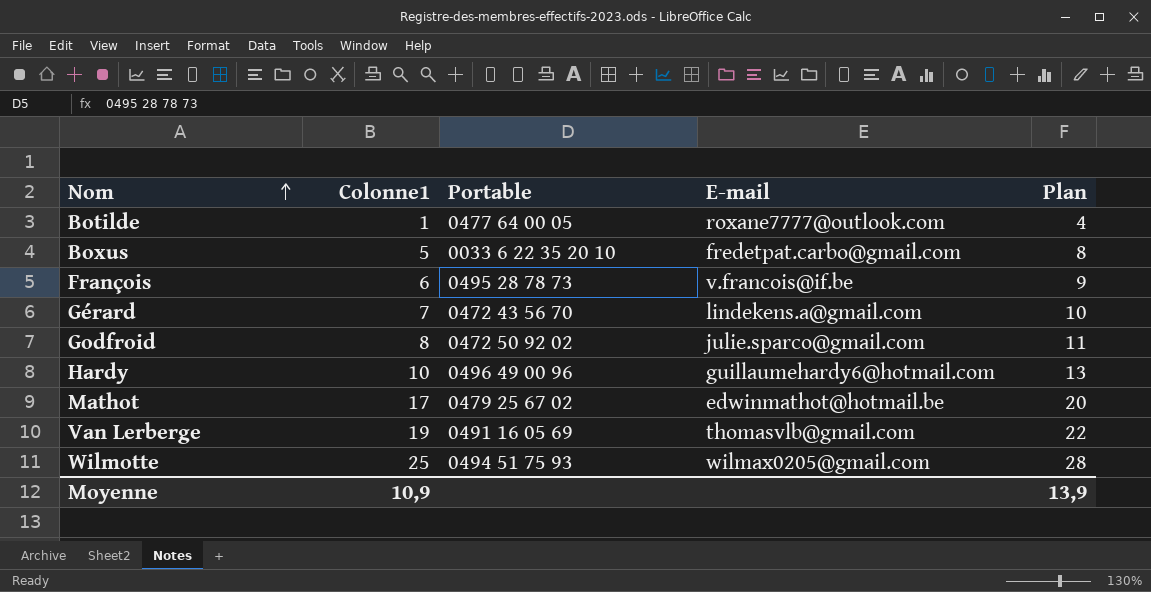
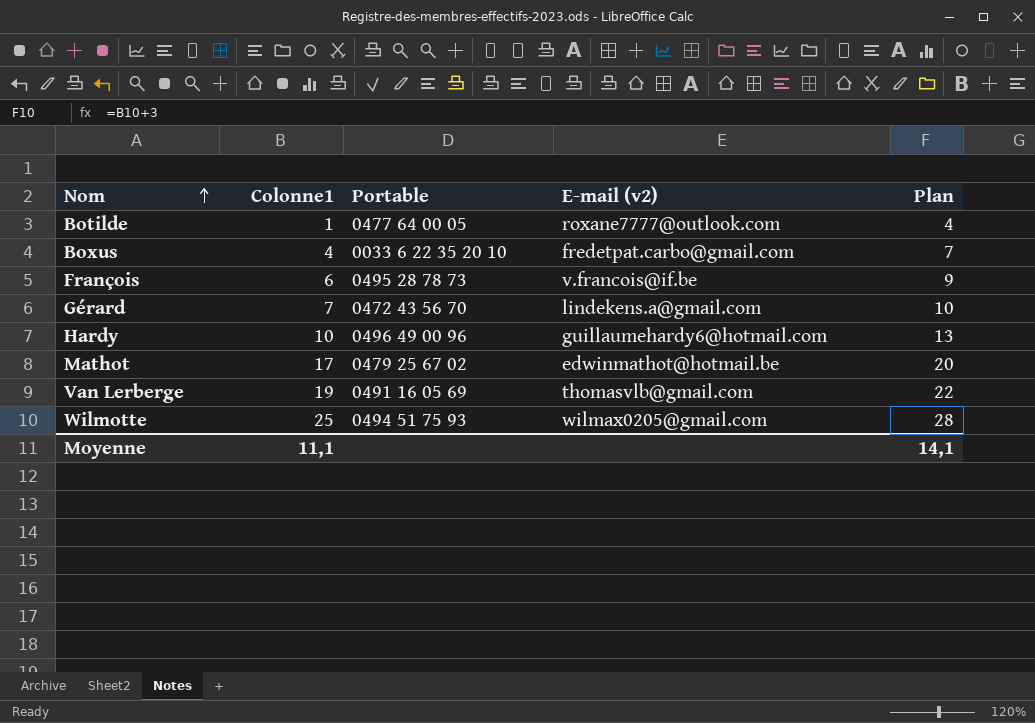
column name: E-mail -> E-mail (v2)
row Godfroid: 8 | 0472 50 92 02 | julie.sparco@gmail.com | 11 -> none
Boxus | Colonne1: 5 -> 4
Boxus | Plan: 8 -> 7
Moyenne | Colonne1: 10,9 -> 11,1
Moyenne | Plan: 13,9 -> 14,1

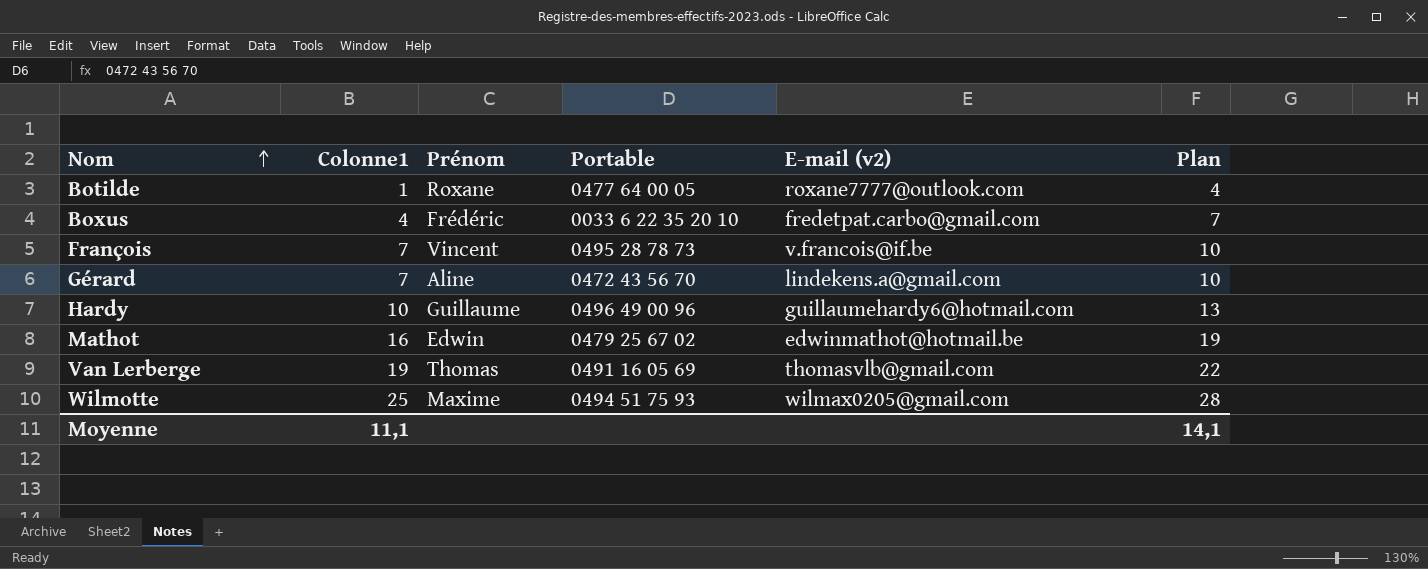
column Prénom | position: none -> 3
François | Colonne1: 6 -> 7
François | Plan: 9 -> 10
Mathot | Colonne1: 17 -> 16
Mathot | Plan: 20 -> 19

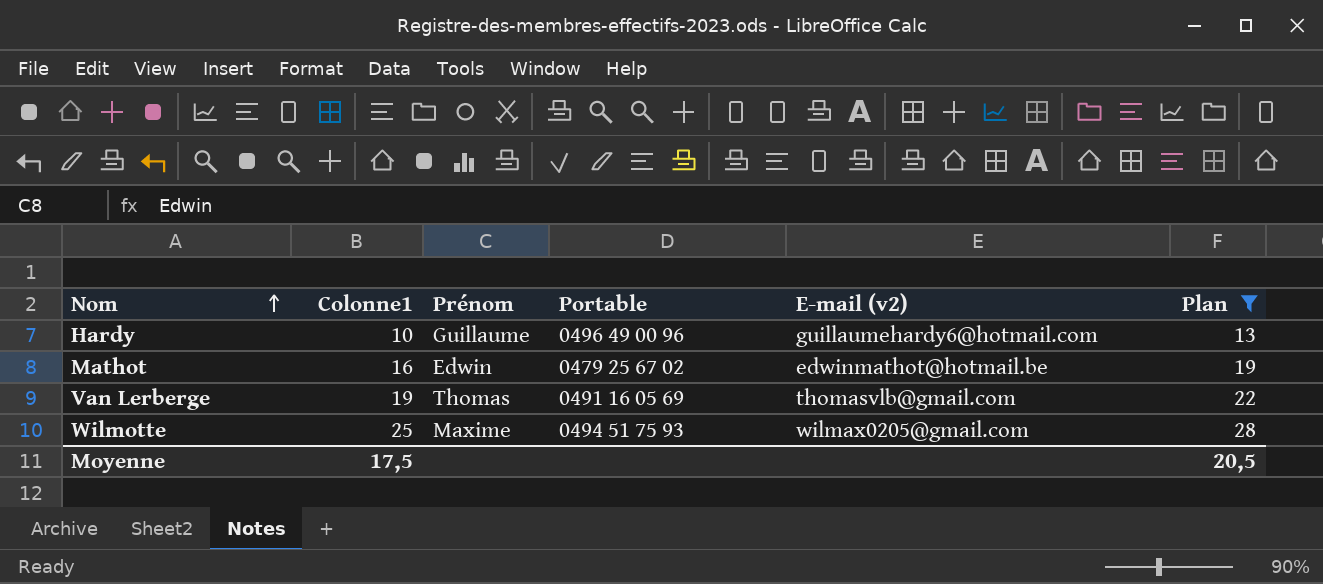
filter: none -> Plan >= 13
Moyenne | Colonne1: 11,1 -> 17,5
Moyenne | Plan: 14,1 -> 20,5

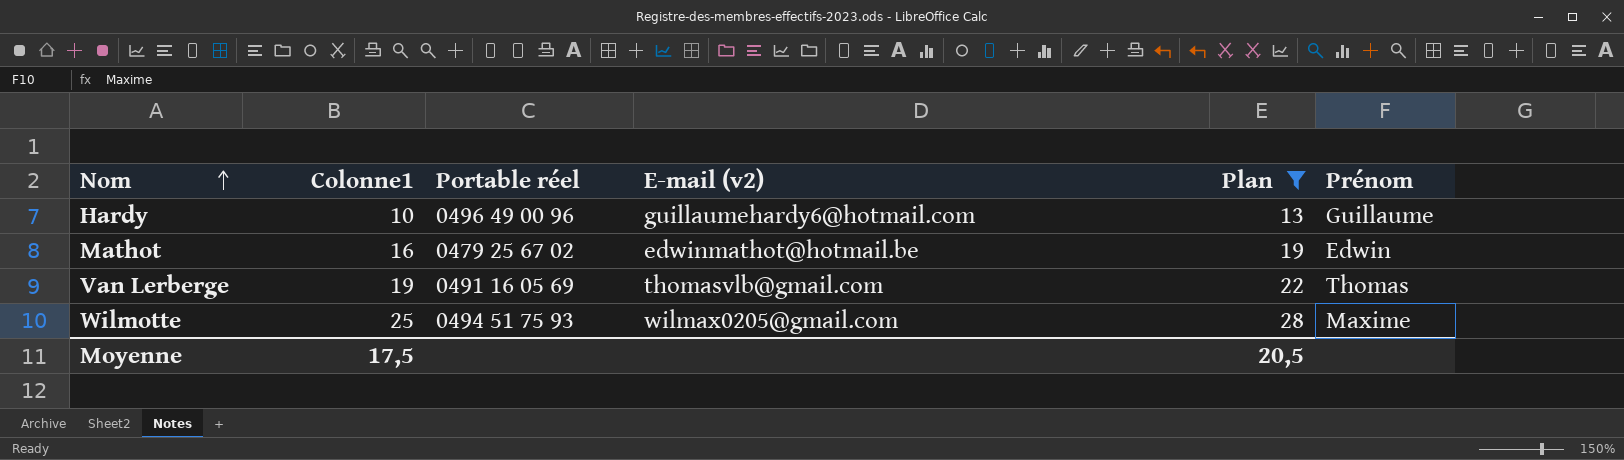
column name: Portable -> Portable réel
column Prénom | position: 3 -> 6

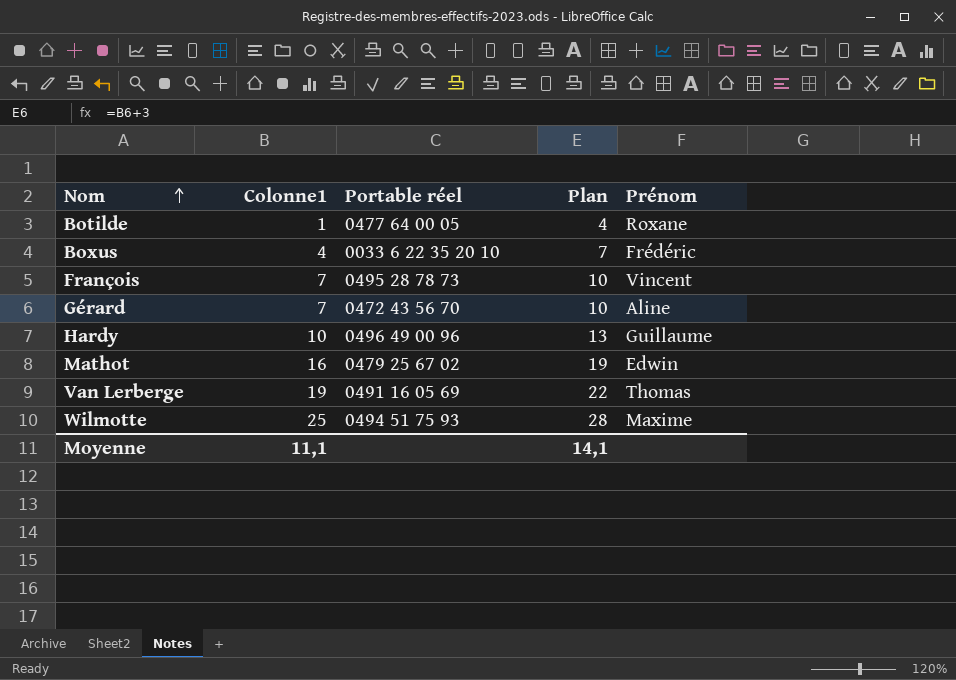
filter: Plan >= 13 -> none
column E-mail (v2) | position: 4 -> none
Moyenne | Colonne1: 17,5 -> 11,1
Moyenne | Plan: 20,5 -> 14,1

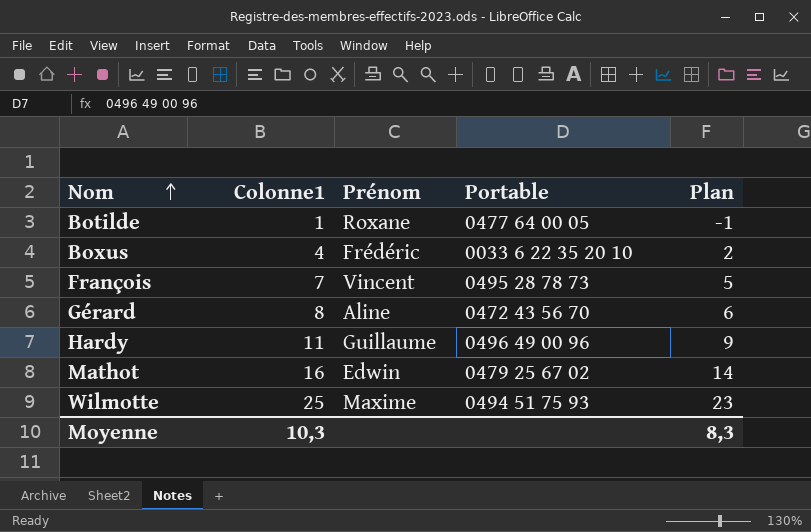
column Prénom | position: 5 -> 3
column name: Portable réel -> Portable
column Plan | formula: [Colonne1] + 3 -> [Colonne1] - 2
row Van Lerberge: 19 | 0491 16 05 69 | 22 | Thomas -> none
Gérard | Colonne1: 7 -> 8
Hardy | Colonne1: 10 -> 11
Moyenne | Colonne1: 11,1 -> 10,3
Moyenne | Plan: 14,1 -> 8,3

